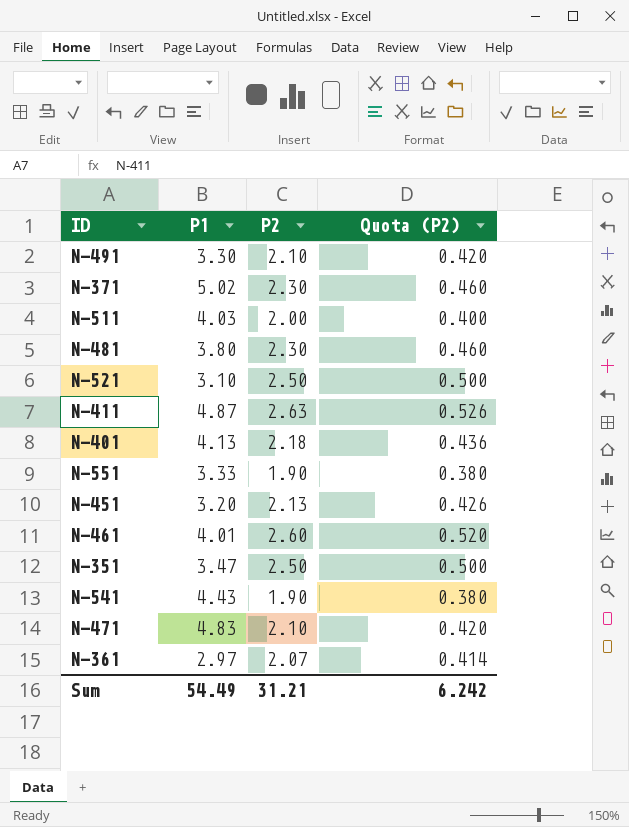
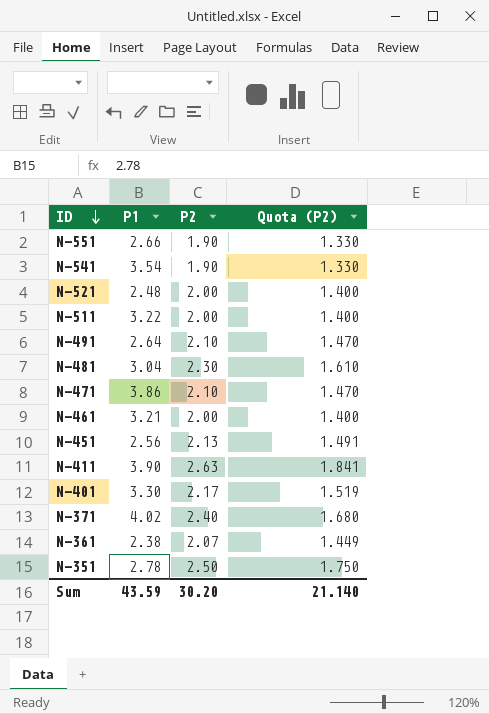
row order: none -> ID descending
column Quota (P2) | formula: [P2] * 0.2 -> [P2] * 0.7
N-551 | P1: 3.33 -> 2.66
N-541 | P1: 4.43 -> 3.54
N-521 | P1: 3.10 -> 2.48
N-521 | P2: 2.50 -> 2.00
N-511 | P1: 4.03 -> 3.22
N-491 | P1: 3.30 -> 2.64
N-481 | P1: 3.80 -> 3.04
N-471 | P1: 4.83 -> 3.86
N-461 | P1: 4.01 -> 3.21
N-461 | P2: 2.60 -> 2.00
N-451 | P1: 3.20 -> 2.56
N-411 | P1: 4.87 -> 3.90
N-401 | P1: 4.13 -> 3.30
N-401 | P2: 2.18 -> 2.17
N-371 | P1: 5.02 -> 4.02
N-371 | P2: 2.30 -> 2.40
N-361 | P1: 2.97 -> 2.38
N-351 | P1: 3.47 -> 2.78
Sum | P1: 54.49 -> 43.59
Sum | P2: 31.21 -> 30.20
Sum | Quota (P2): 6.242 -> 21.140

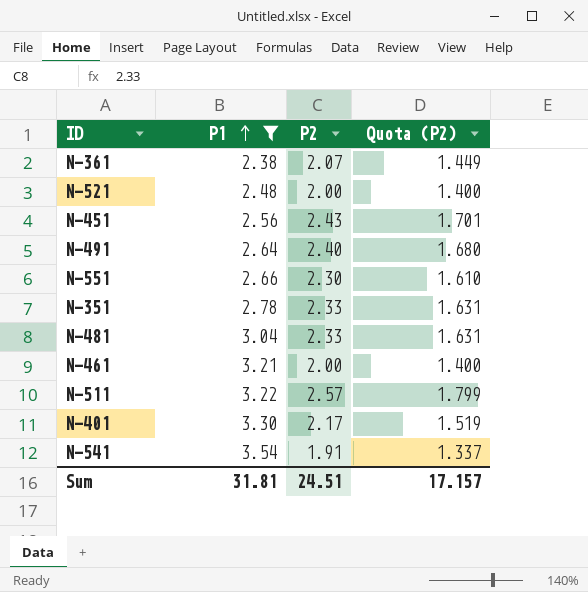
filter: none -> P1 <= 3.54
row order: ID descending -> P1 ascending
N-451 | P2: 2.13 -> 2.43
N-451 | Quota (P2): 1.491 -> 1.701
N-491 | P2: 2.10 -> 2.40
N-491 | Quota (P2): 1.470 -> 1.680
N-551 | P2: 1.90 -> 2.30
N-551 | Quota (P2): 1.330 -> 1.610
N-351 | P2: 2.50 -> 2.33
N-351 | Quota (P2): 1.750 -> 1.631
N-481 | P2: 2.30 -> 2.33
N-481 | Quota (P2): 1.610 -> 1.631
N-511 | P2: 2.00 -> 2.57
N-511 | Quota (P2): 1.400 -> 1.799
N-541 | P2: 1.90 -> 1.91
N-541 | Quota (P2): 1.330 -> 1.337
Sum | P1: 43.59 -> 31.81
Sum | P2: 30.20 -> 24.51
Sum | Quota (P2): 21.140 -> 17.157

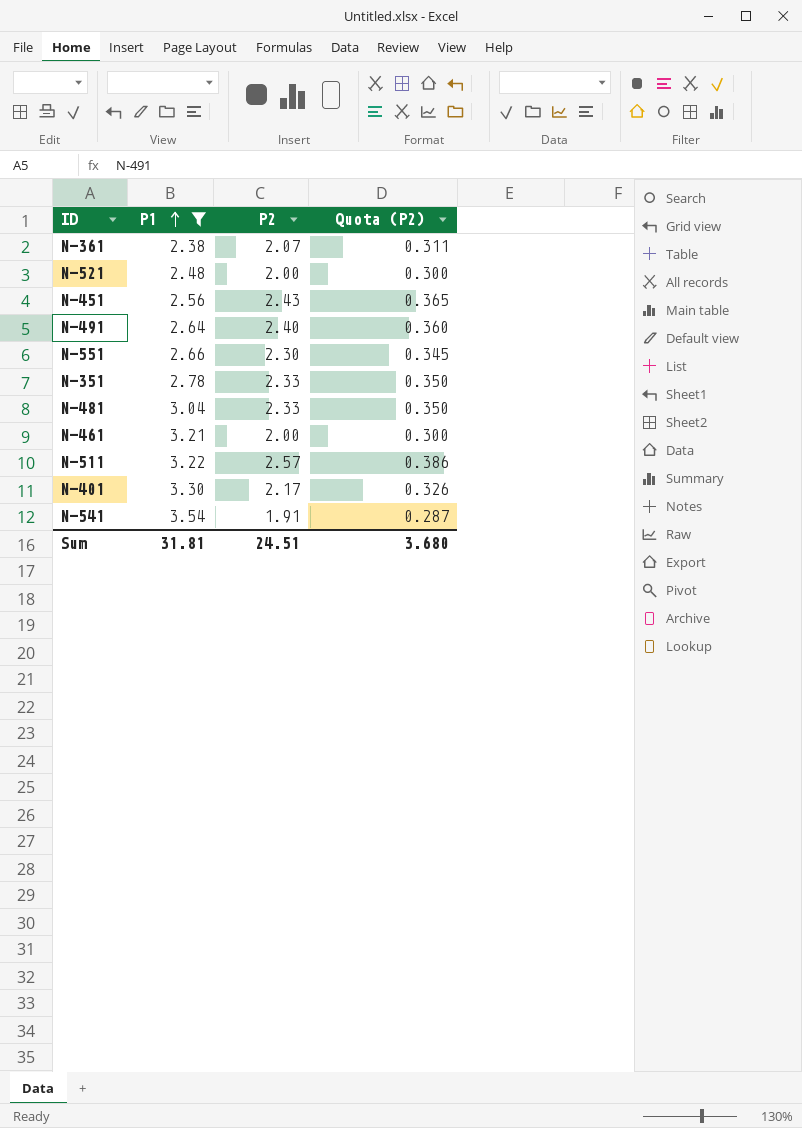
column Quota (P2) | formula: [P2] * 0.7 -> [P2] * 0.15
Sum | Quota (P2): 17.157 -> 3.680

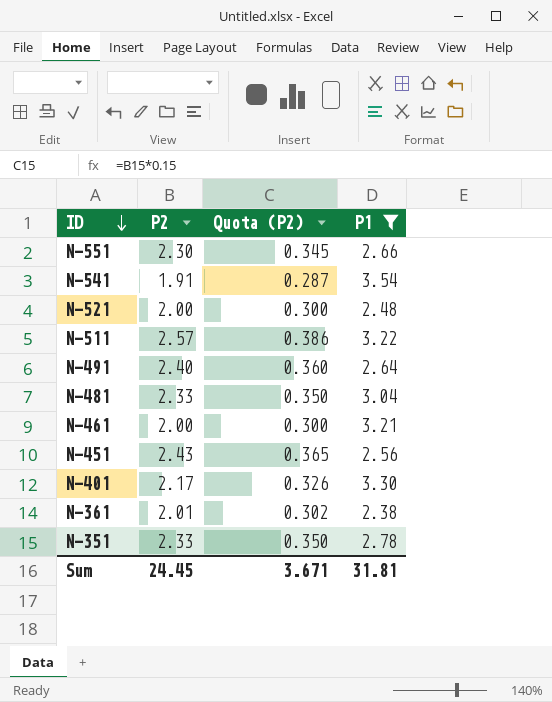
row order: P1 ascending -> ID descending
column P1 | position: 2 -> 4
N-361 | P2: 2.07 -> 2.01
N-361 | Quota (P2): 0.311 -> 0.302
Sum | P2: 24.51 -> 24.45
Sum | Quota (P2): 3.680 -> 3.671

